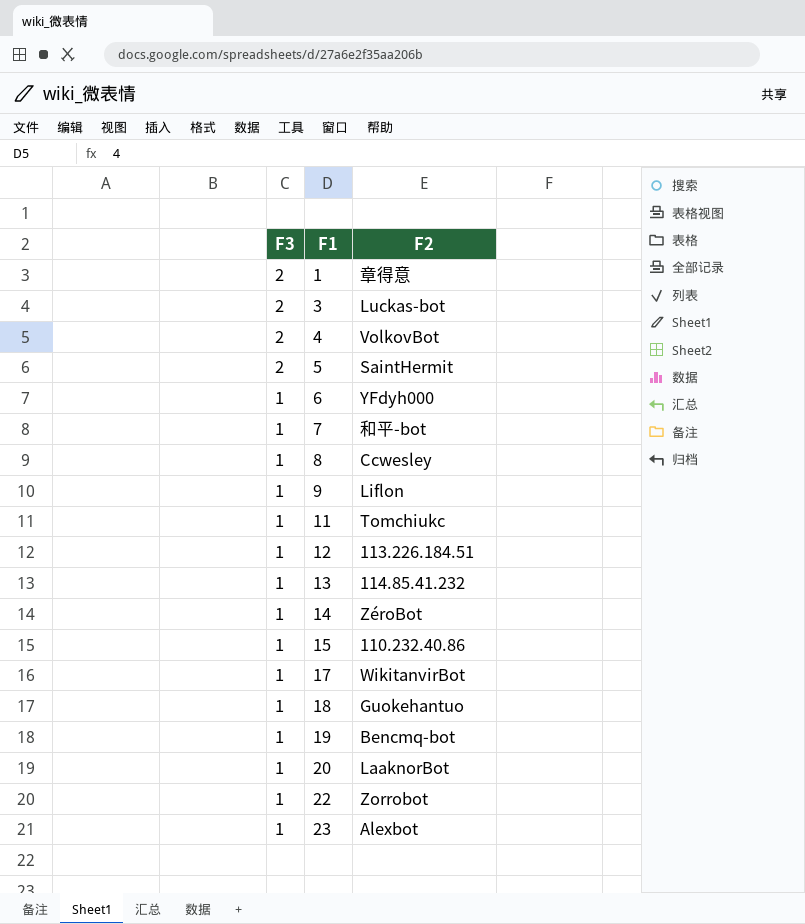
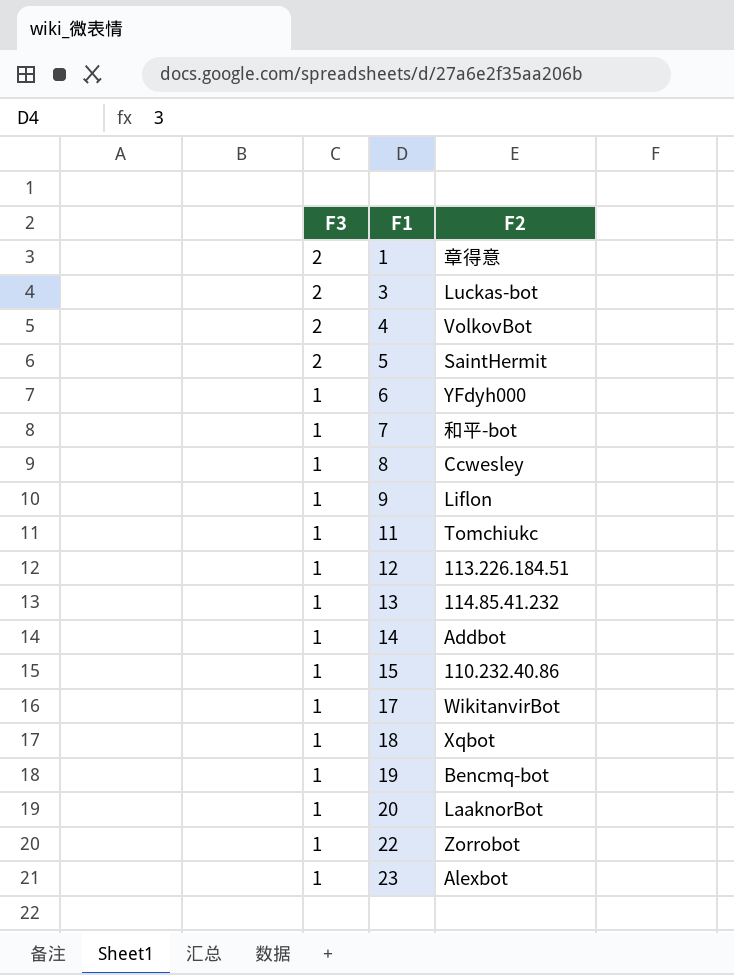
14 | F2: ZéroBot -> Addbot
18 | F2: Guokehantuo -> Xqbot

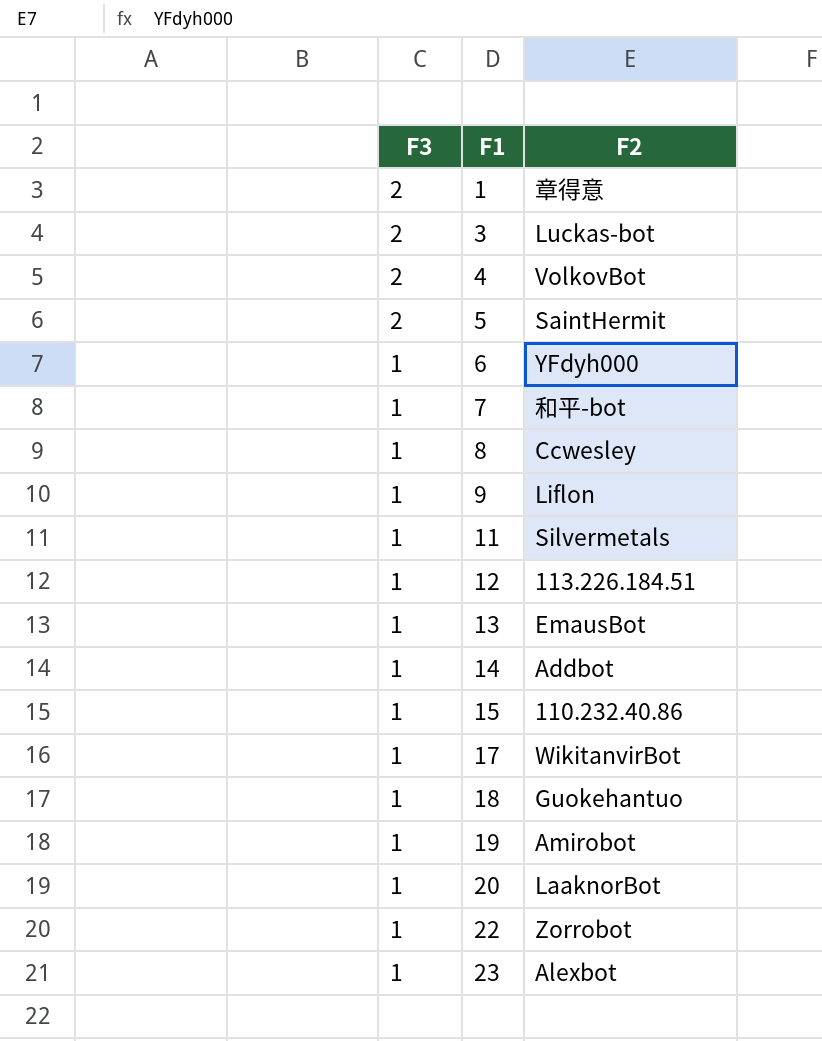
11 | F2: Tomchiukc -> Silvermetals
13 | F2: 114.85.41.232 -> EmausBot
18 | F2: Xqbot -> Guokehantuo
19 | F2: Bencmq-bot -> Amirobot

